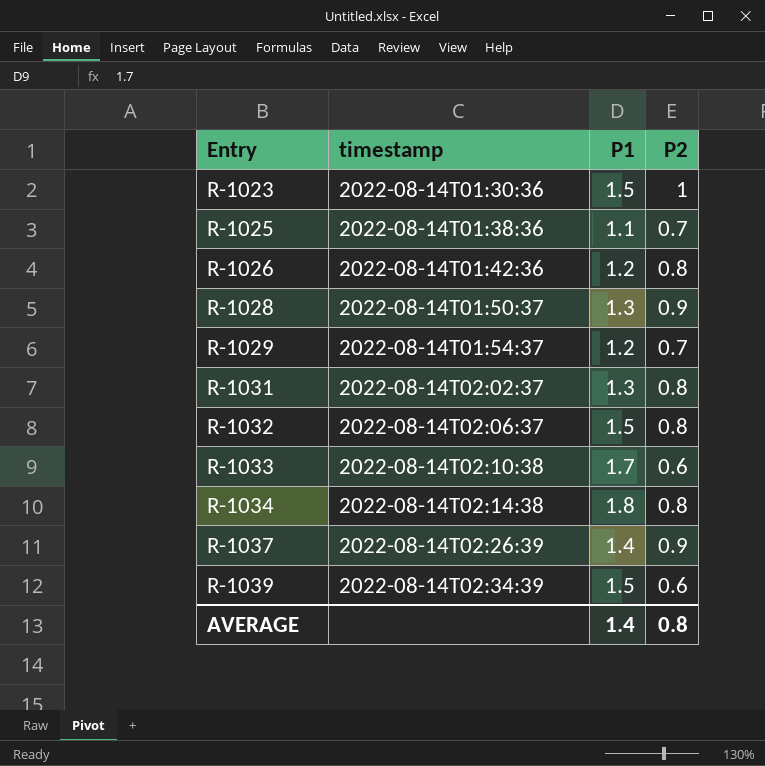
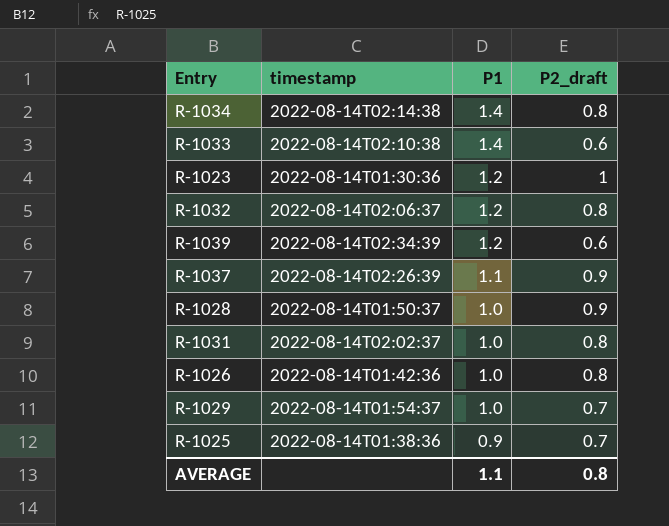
row order: Entry ascending -> P1 descending
column name: P2 -> P2_draft
R-1034 | P1: 1.8 -> 1.4
R-1033 | P1: 1.7 -> 1.4
R-1023 | P1: 1.5 -> 1.2
R-1032 | P1: 1.5 -> 1.2
R-1039 | P1: 1.5 -> 1.2
R-1037 | P1: 1.4 -> 1.1
R-1028 | P1: 1.3 -> 1.0
R-1031 | P1: 1.3 -> 1.0
R-1026 | P1: 1.2 -> 1.0
R-1029 | P1: 1.2 -> 1.0
R-1025 | P1: 1.1 -> 0.9
AVERAGE | P1: 1.4 -> 1.1

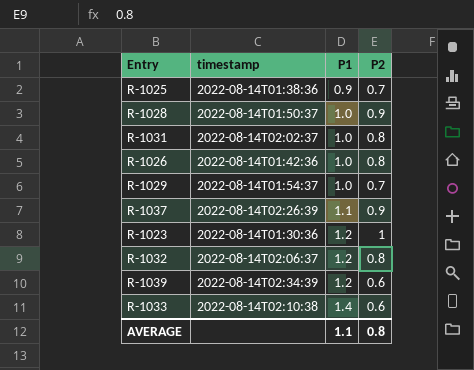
row order: P1 descending -> P1 ascending
column name: P2_draft -> P2
row R-1034: 2022-08-14T02:14:38 | 1.4 | 0.8 -> none

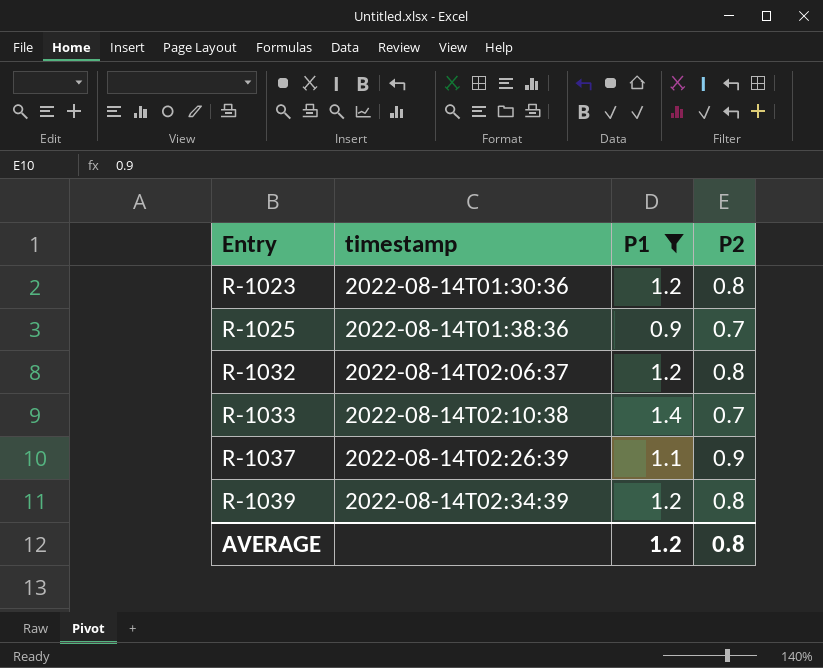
filter: none -> P1 != 1.0
row order: P1 ascending -> Entry ascending
R-1023 | P2: 1 -> 0.8
R-1033 | P2: 0.6 -> 0.7
R-1039 | P2: 0.6 -> 0.8
AVERAGE | P1: 1.1 -> 1.2

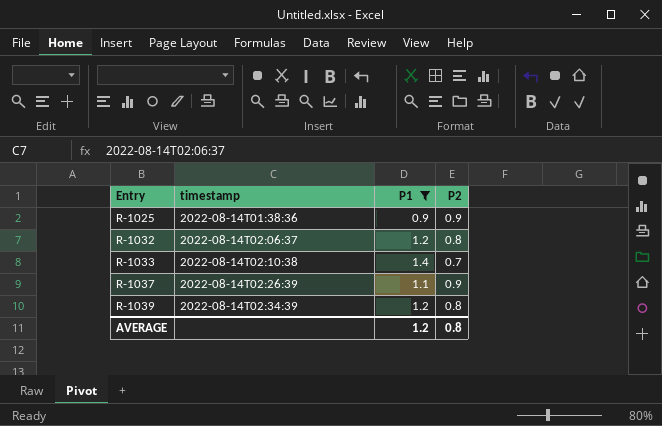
row R-1023: 2022-08-14T01:30:36 | 1.2 | 0.8 -> none
R-1025 | P2: 0.7 -> 0.9

